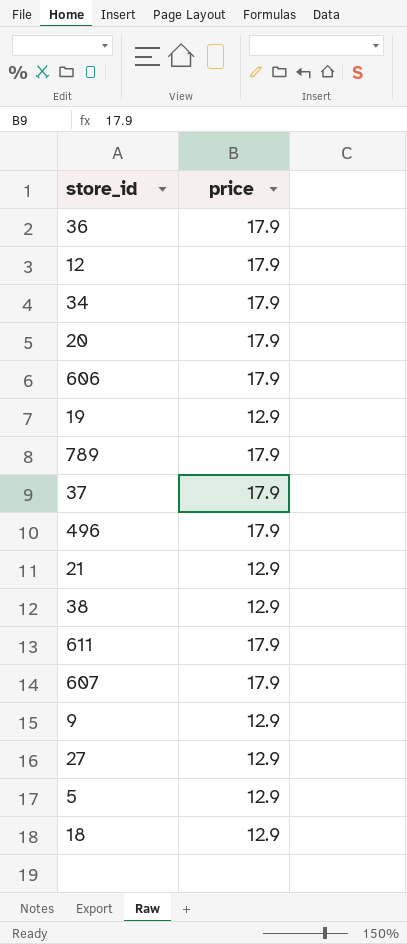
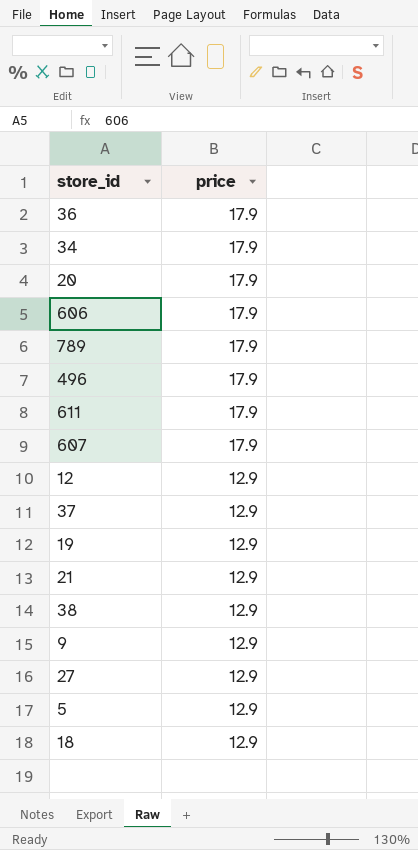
row order: none -> price descending
12 | price: 17.9 -> 12.9
37 | price: 17.9 -> 12.9

